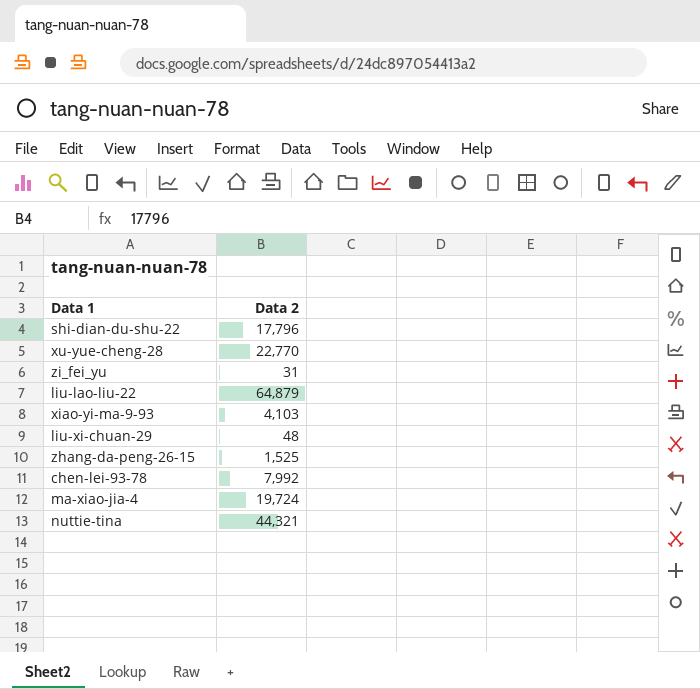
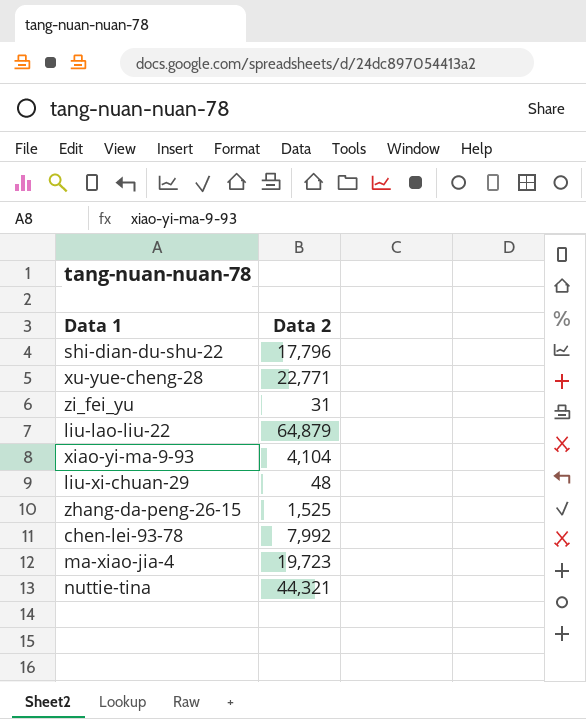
xu-yue-cheng-28 | Data 2: 22,770 -> 22,771
xiao-yi-ma-9-93 | Data 2: 4,103 -> 4,104
ma-xiao-jia-4 | Data 2: 19,724 -> 19,723

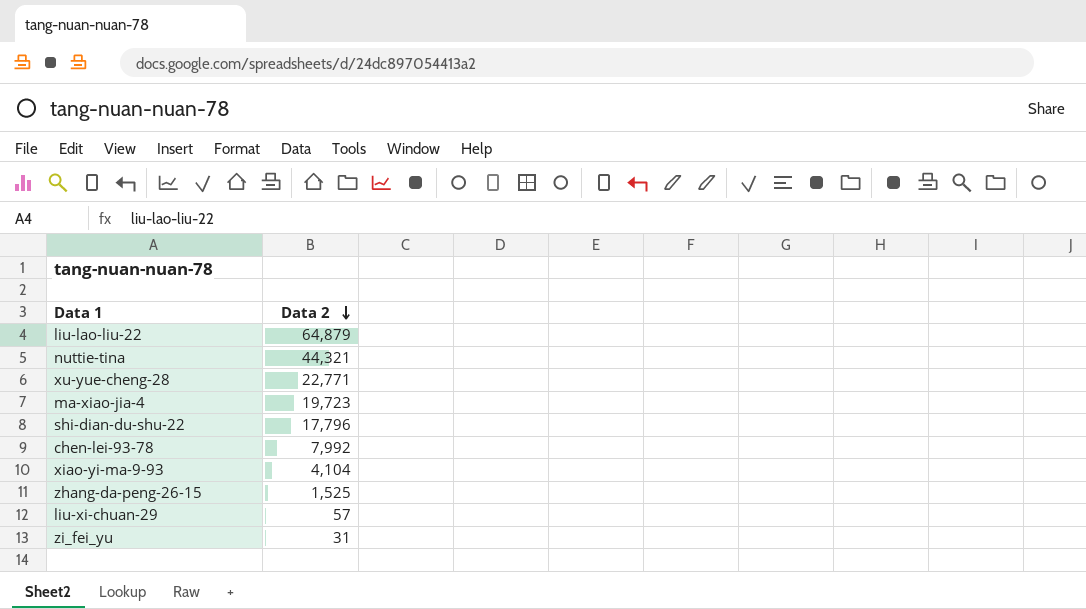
row order: none -> Data 2 descending
liu-xi-chuan-29 | Data 2: 48 -> 57

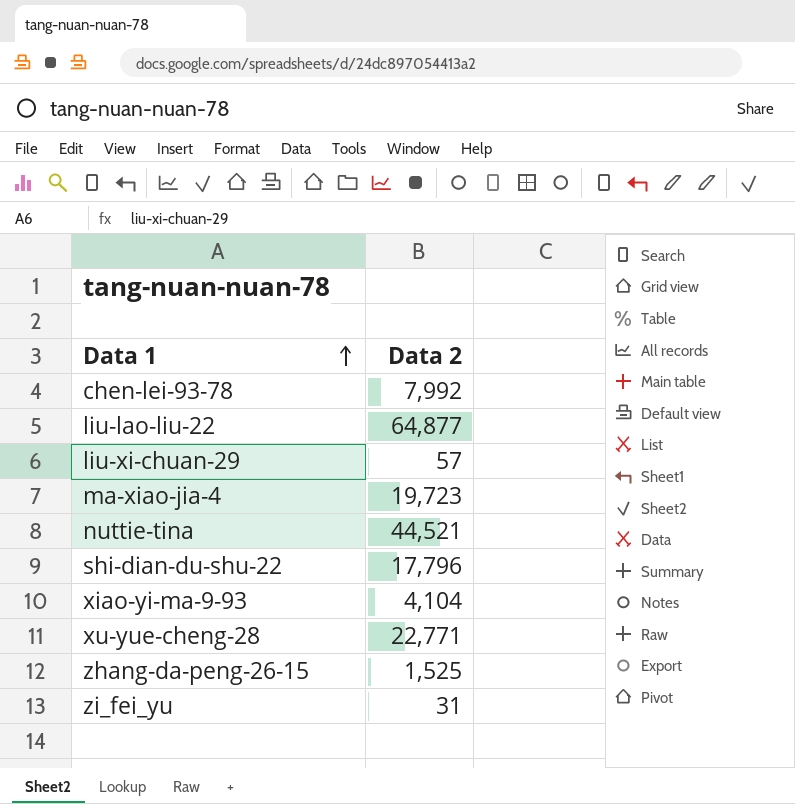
row order: Data 2 descending -> Data 1 ascending
liu-lao-liu-22 | Data 2: 64,879 -> 64,877
nuttie-tina | Data 2: 44,321 -> 44,521

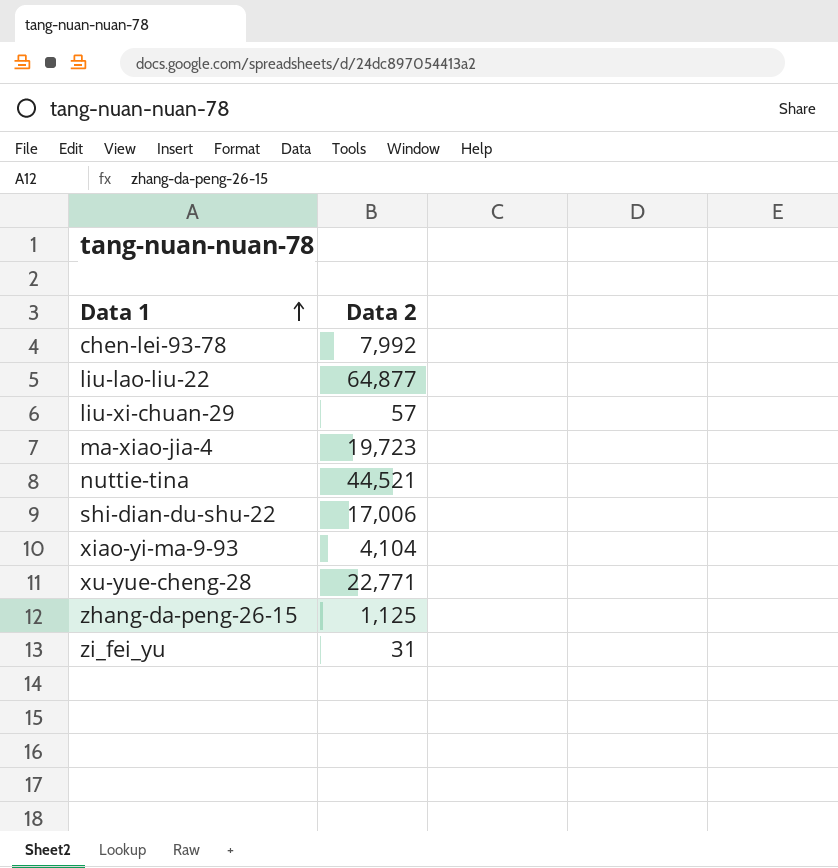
shi-dian-du-shu-22 | Data 2: 17,796 -> 17,006
zhang-da-peng-26-15 | Data 2: 1,525 -> 1,125

